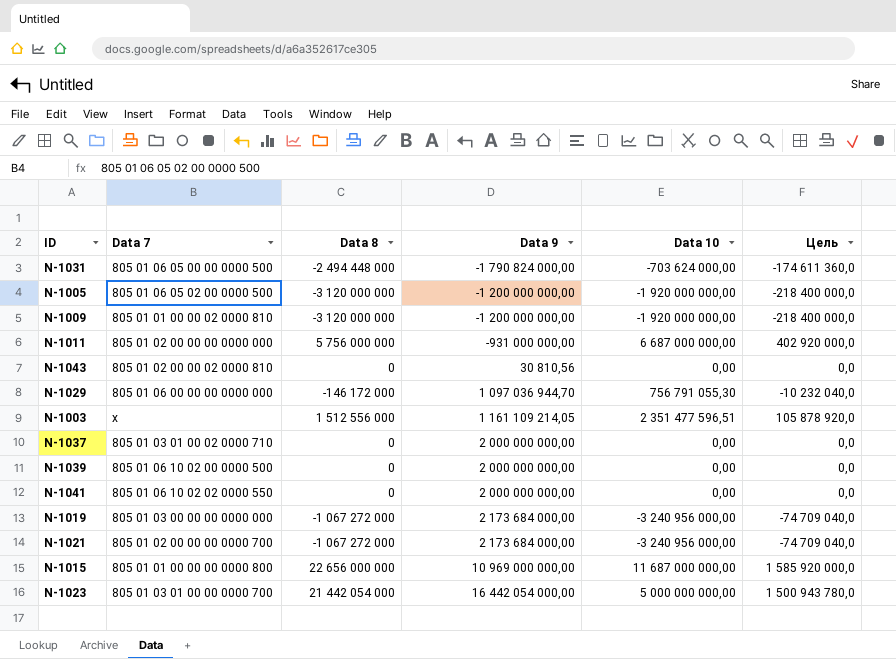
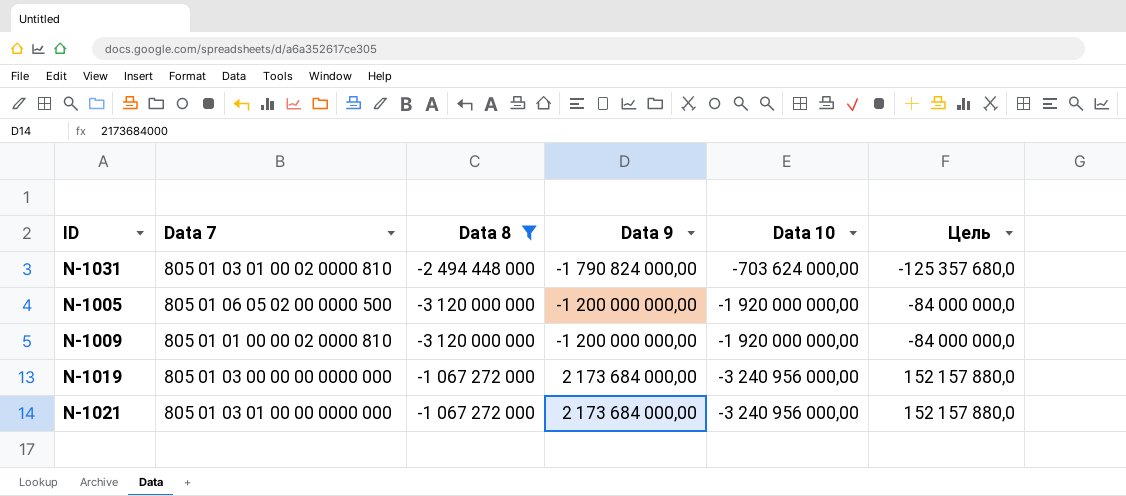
filter: none -> Data 8 <= -1 067 272 000
column Цель | formula: [Data 8] * 0,07 -> [Data 9] * 0,07
N-1031 | Data 7: 805 01 06 05 00 00 0000 500 -> 805 01 03 01 00 02 0000 810
N-1021 | Data 7: 805 01 02 00 00 00 0000 700 -> 805 01 03 01 00 00 0000 000

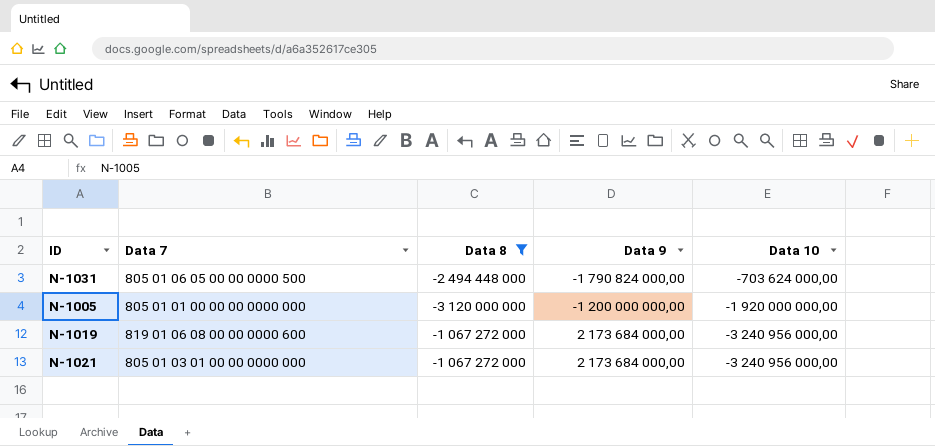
column Цель | formula: [Data 9] * 0,07 -> none
row N-1009: 805 01 01 00 00 02 0000 810 | -3 120 000 000 | -1 200 000 000,00 | -1 920 000 000,00 | -84 000 000,0 -> none
N-1031 | Data 7: 805 01 03 01 00 02 0000 810 -> 805 01 06 05 00 00 0000 500
N-1005 | Data 7: 805 01 06 05 02 00 0000 500 -> 805 01 01 00 00 00 0000 000
N-1019 | Data 7: 805 01 03 00 00 00 0000 000 -> 819 01 06 08 00 00 0000 600

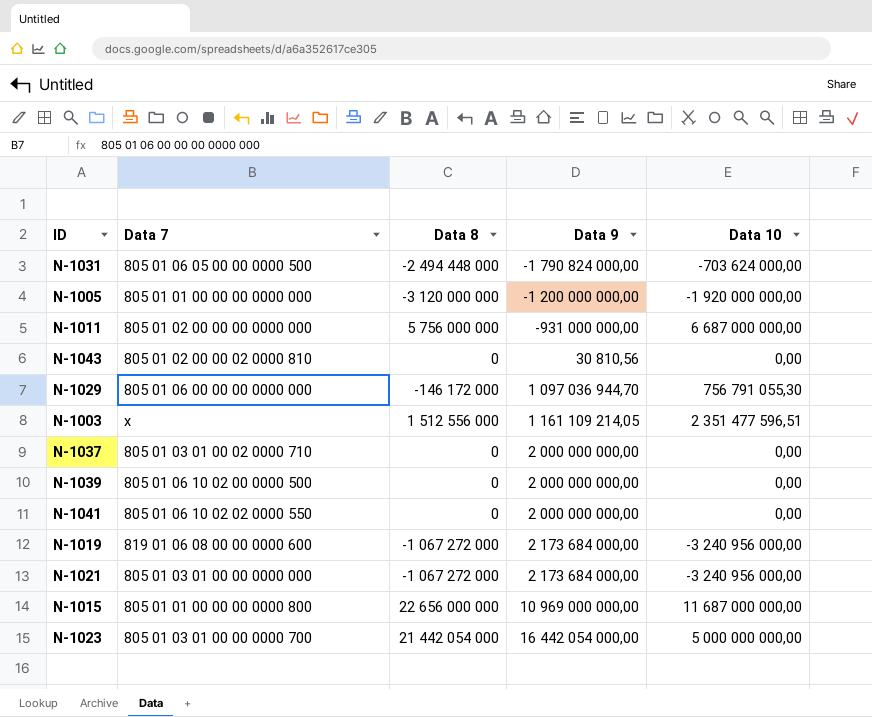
filter: Data 8 <= -1 067 272 000 -> none

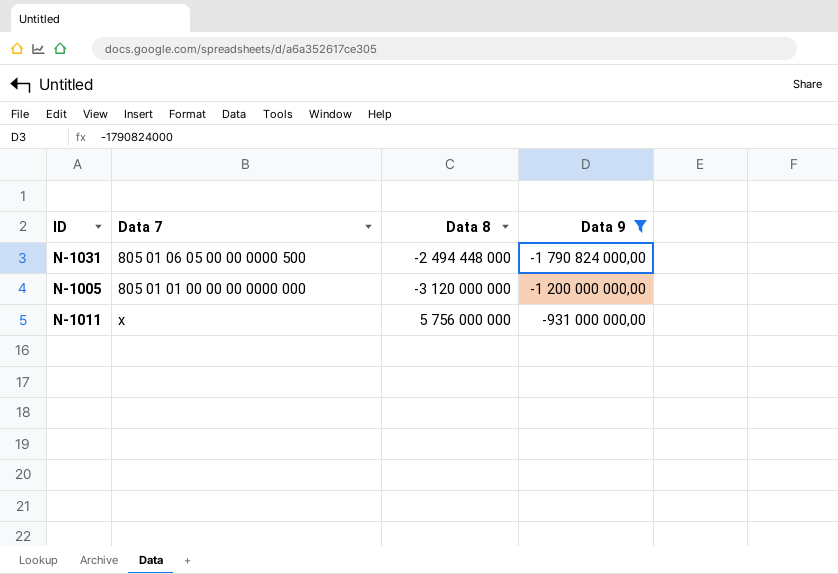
filter: none -> Data 9 <= -931 000 000,00
column Data 10 | position: 5 -> none
N-1011 | Data 7: 805 01 02 00 00 00 0000 000 -> х

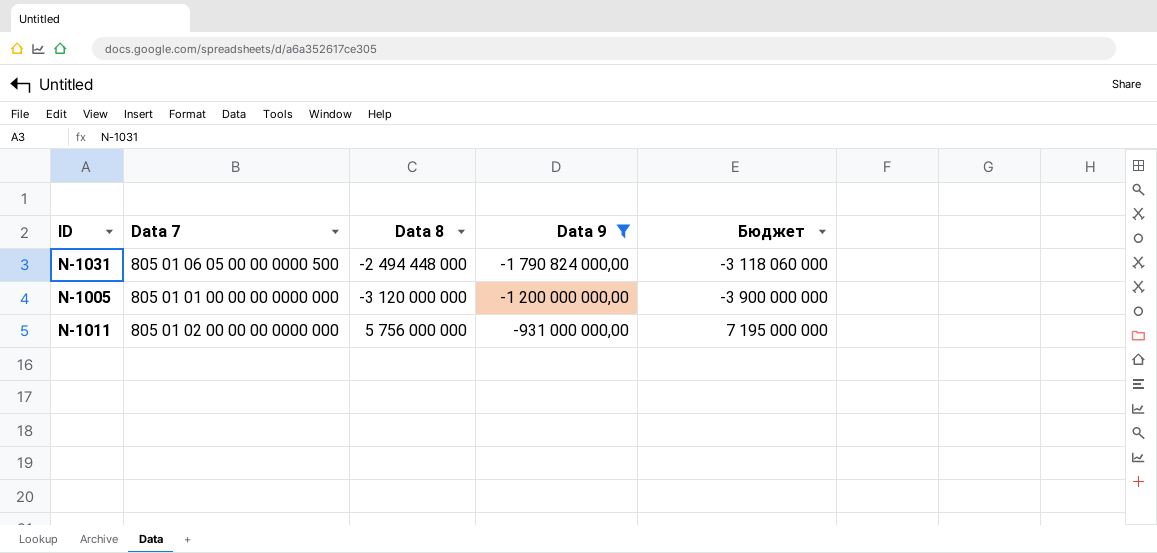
column Бюджет | formula: none -> [Data 8] * 1,25
N-1011 | Data 7: х -> 805 01 02 00 00 00 0000 000

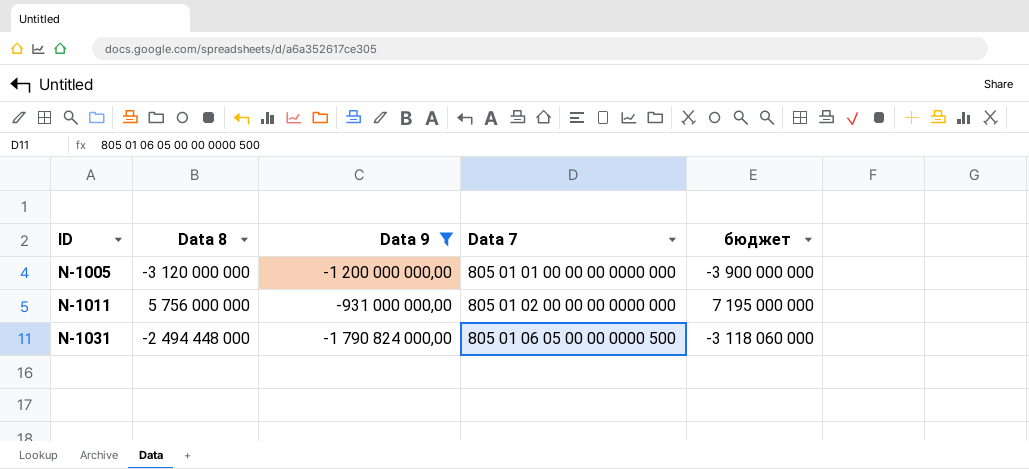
row order: Data 9 ascending -> ID ascending
column Data 7 | position: 2 -> 4
column name: Бюджет -> бюджет

